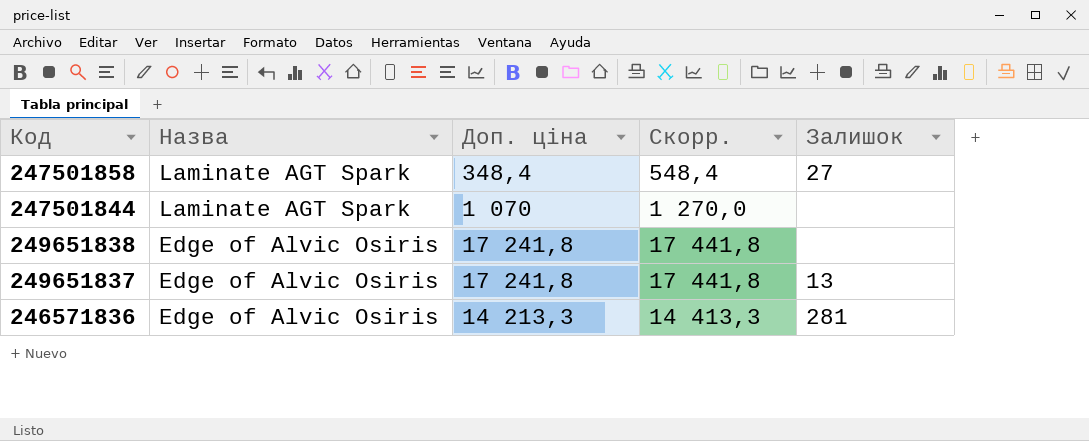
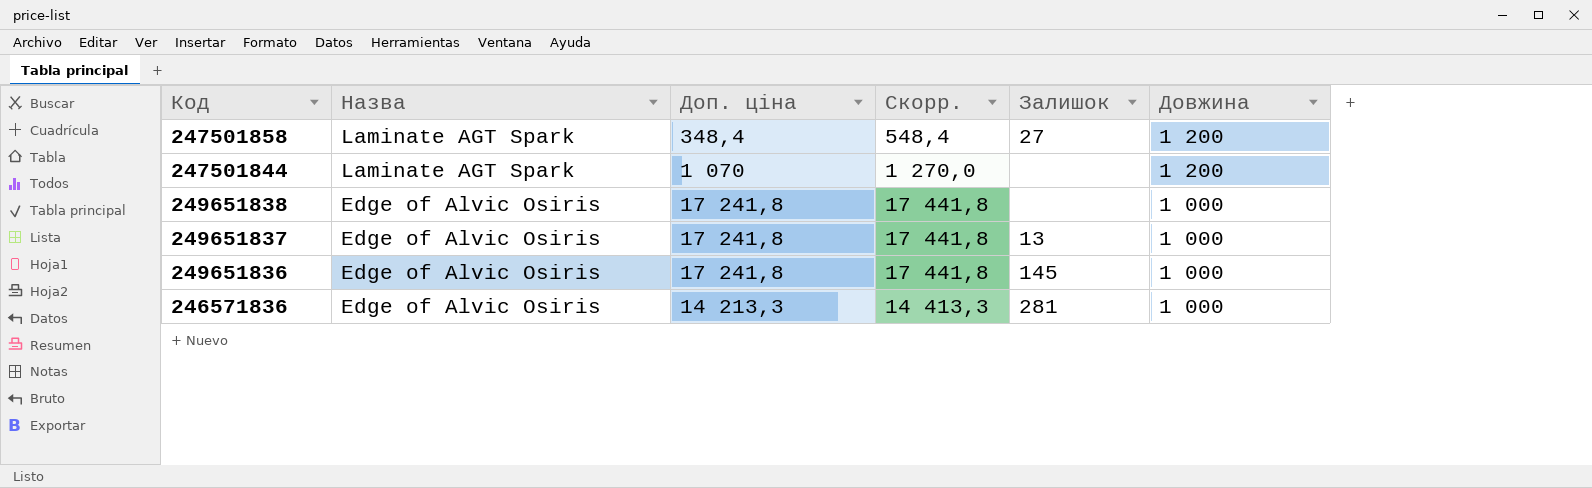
column Довжина | position: none -> 6
row 249651836: none -> Edge of Alvic Osiris | 17 241,8 | 17 441,8 | 145 | 1 000

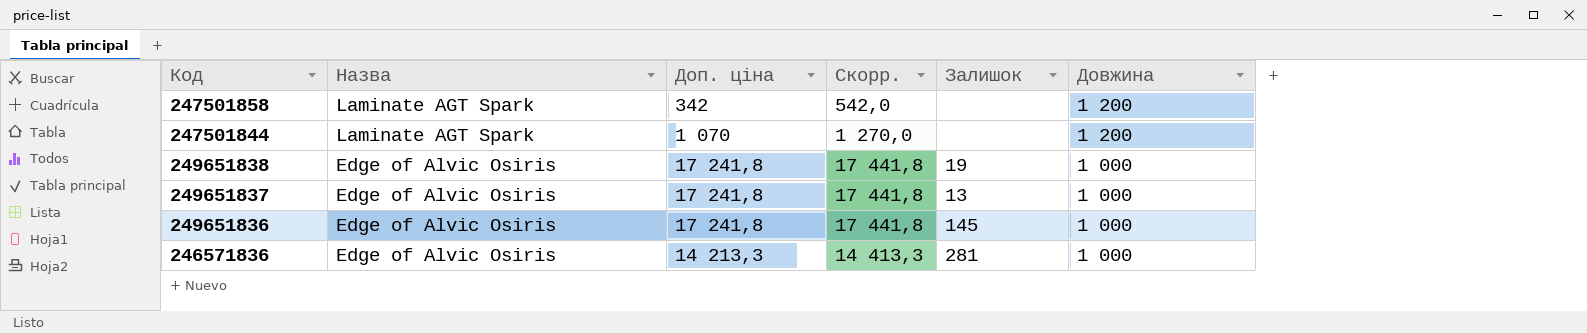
247501858 | Доп. ціна: 348,4 -> 342
247501858 | Скорр.: 548,4 -> 542,0
247501858 | Залишок: 27 -> none
249651838 | Залишок: none -> 19

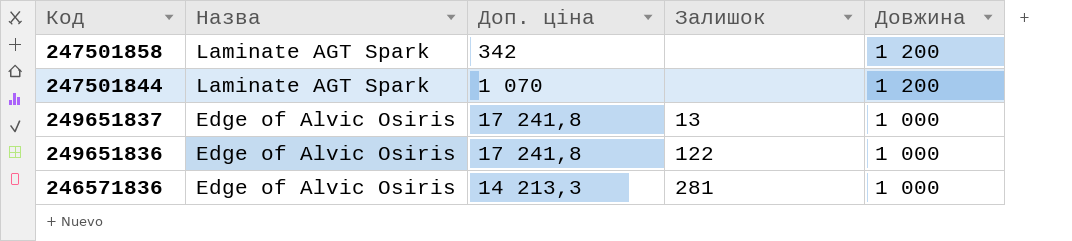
column Скорр. | formula: [Доп. ціна] + 200 -> none
row 249651838: Edge of Alvic Osiris | 17 241,8 | 17 441,8 | 19 | 1 000 -> none
249651836 | Залишок: 145 -> 122

